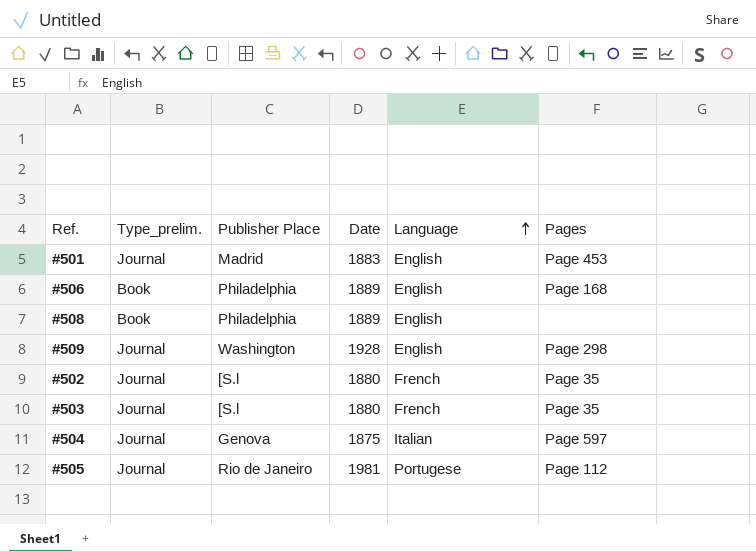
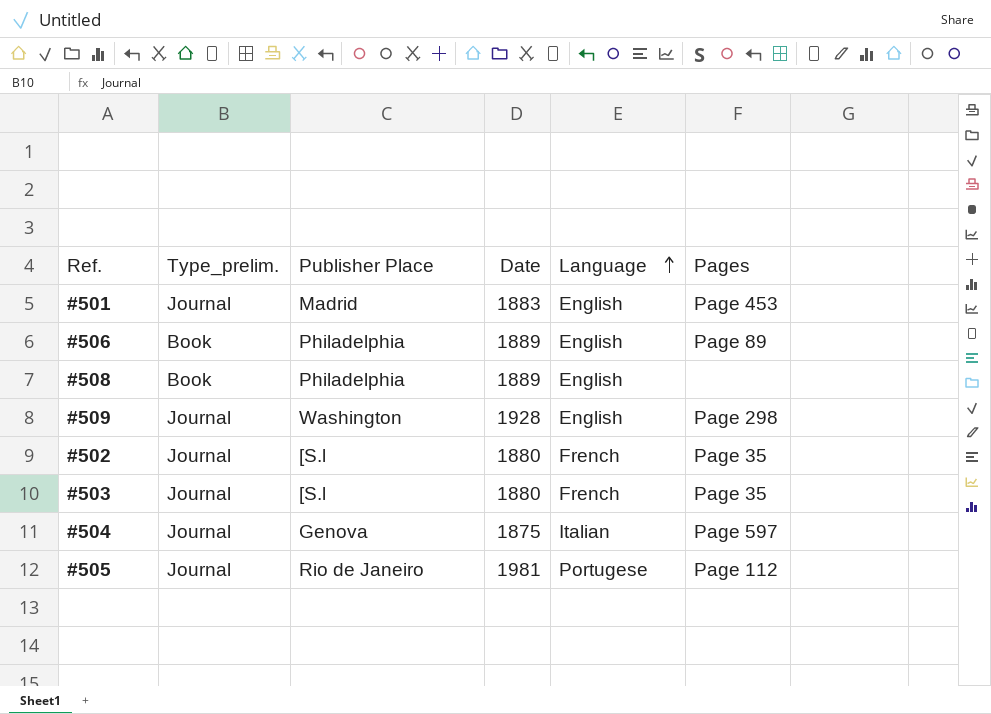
#506 | Pages: Page 168 -> Page 89

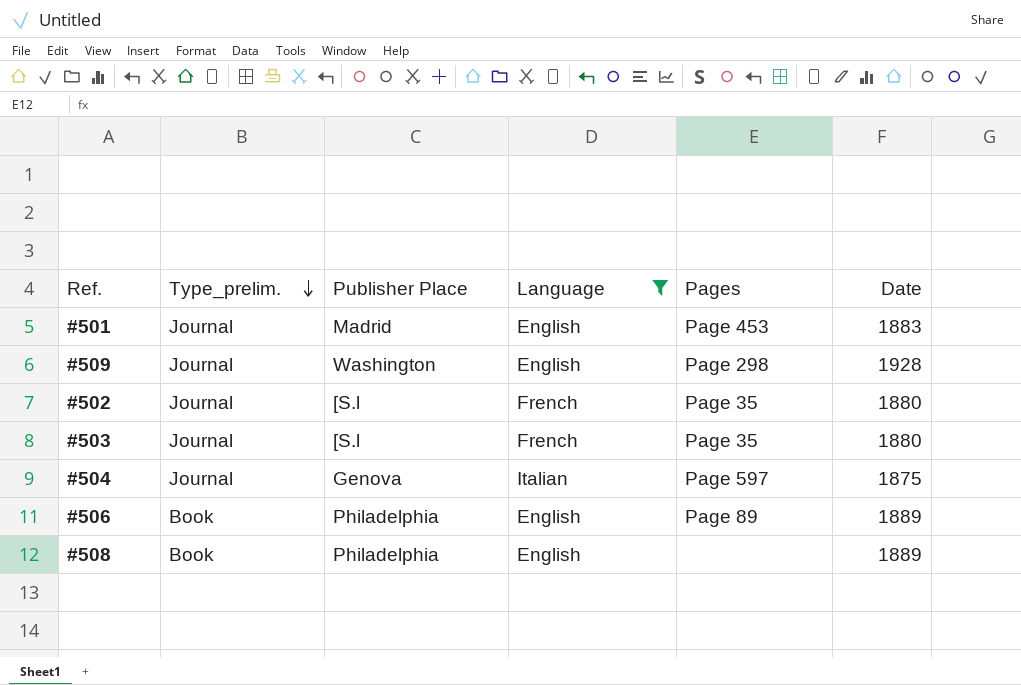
filter: none -> Language != Portugese
row order: Language ascending -> Type_prelim. descending
column Date | position: 4 -> 6

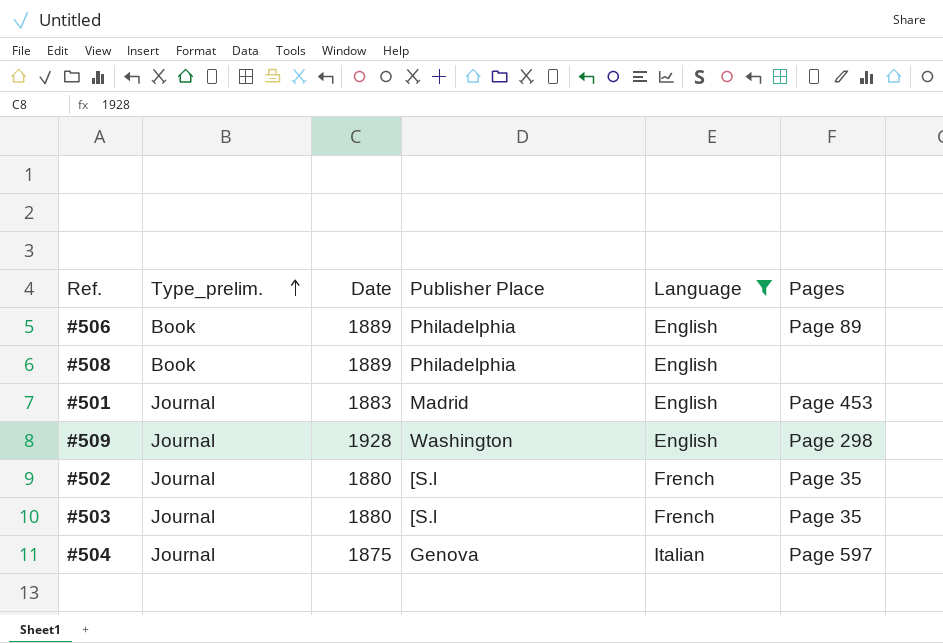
row order: Type_prelim. descending -> Type_prelim. ascending
column Date | position: 6 -> 3

